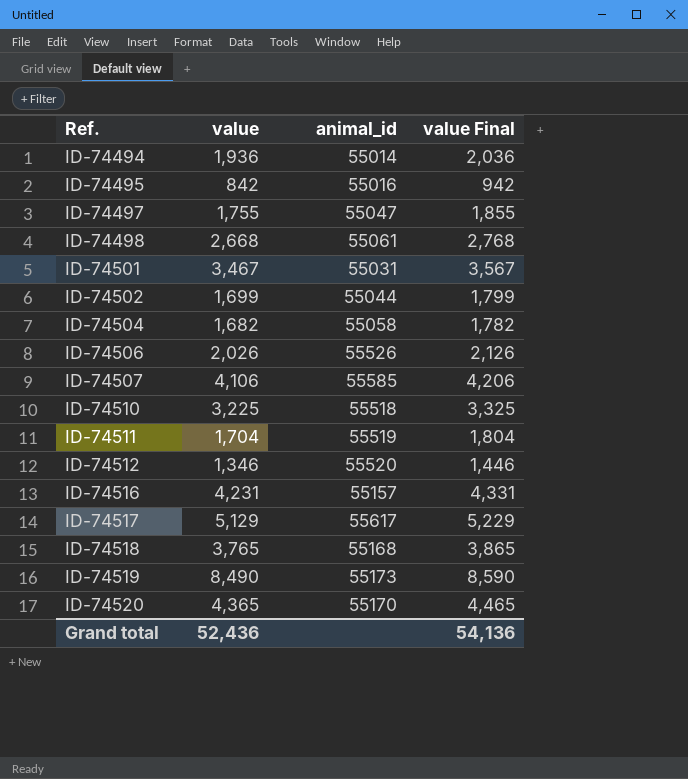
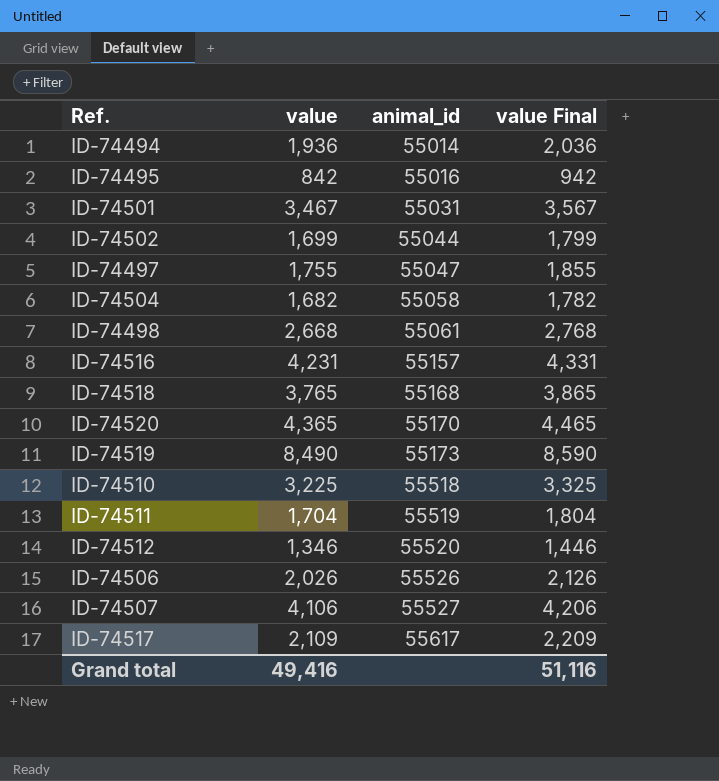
row order: Ref. ascending -> animal_id ascending
ID-74507 | animal_id: 55585 -> 55527
ID-74517 | value: 5,129 -> 2,109
ID-74517 | value Final: 5,229 -> 2,209
Grand total | value: 52,436 -> 49,416
Grand total | value Final: 54,136 -> 51,116

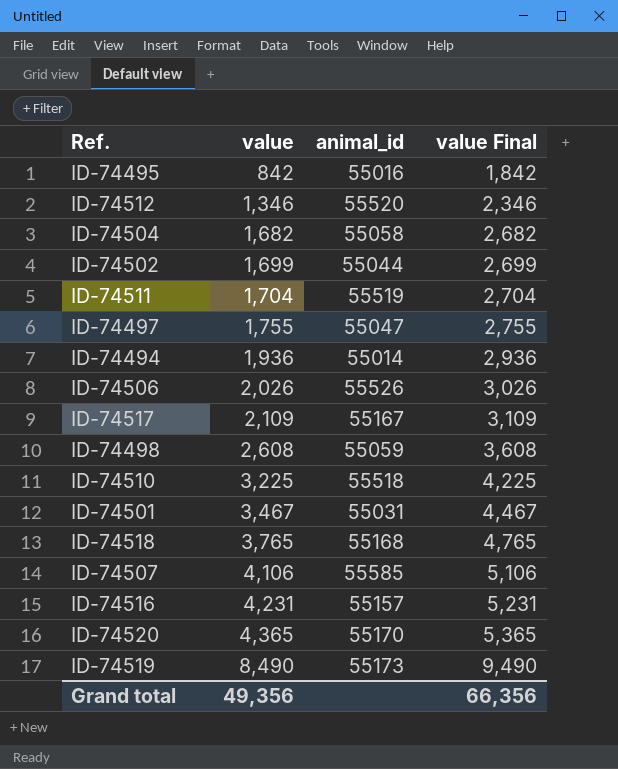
row order: animal_id ascending -> value ascending
column value Final | formula: [value] + 100 -> [value] + 1000
ID-74517 | animal_id: 55617 -> 55167
ID-74498 | value: 2,668 -> 2,608
ID-74498 | animal_id: 55061 -> 55059
ID-74507 | animal_id: 55527 -> 55585
Grand total | value: 49,416 -> 49,356
Grand total | value Final: 51,116 -> 66,356

